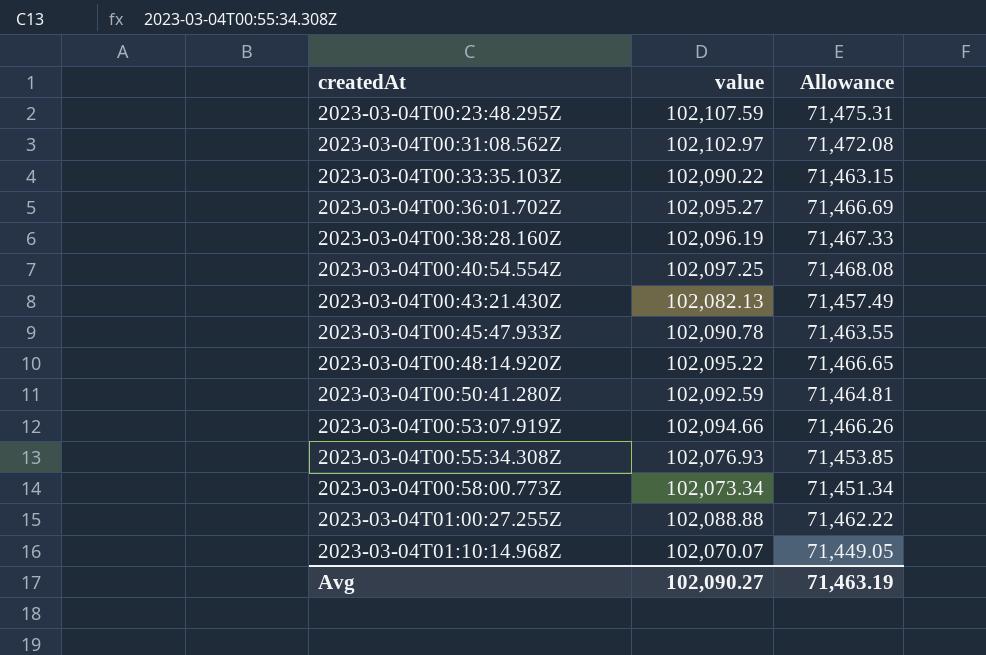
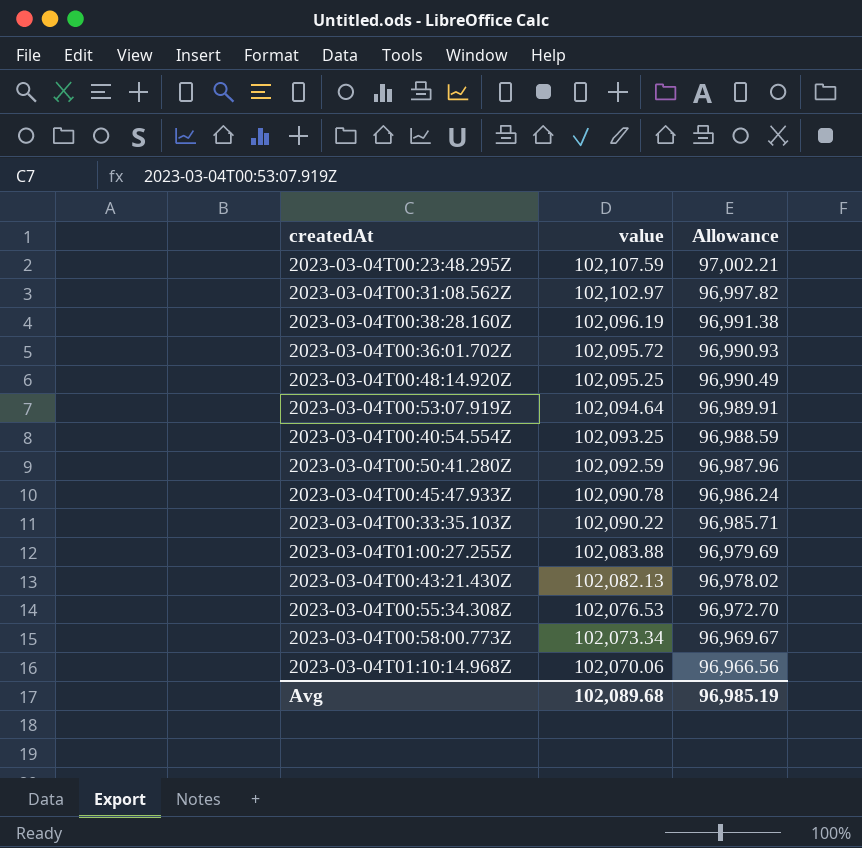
row order: createdAt ascending -> value descending
column Allowance | formula: [value] * 0.7 -> [value] * 0.95
2023-03-04T00:36:01.702Z | value: 102,095.27 -> 102,095.72
2023-03-04T00:48:14.920Z | value: 102,095.22 -> 102,095.25
2023-03-04T00:53:07.919Z | value: 102,094.66 -> 102,094.64
2023-03-04T00:40:54.554Z | value: 102,097.25 -> 102,093.25
2023-03-04T01:00:27.255Z | value: 102,088.88 -> 102,083.88
2023-03-04T00:55:34.308Z | value: 102,076.93 -> 102,076.53
2023-03-04T01:10:14.968Z | value: 102,070.07 -> 102,070.06
Avg | value: 102,090.27 -> 102,089.68
Avg | Allowance: 71,463.19 -> 96,985.19

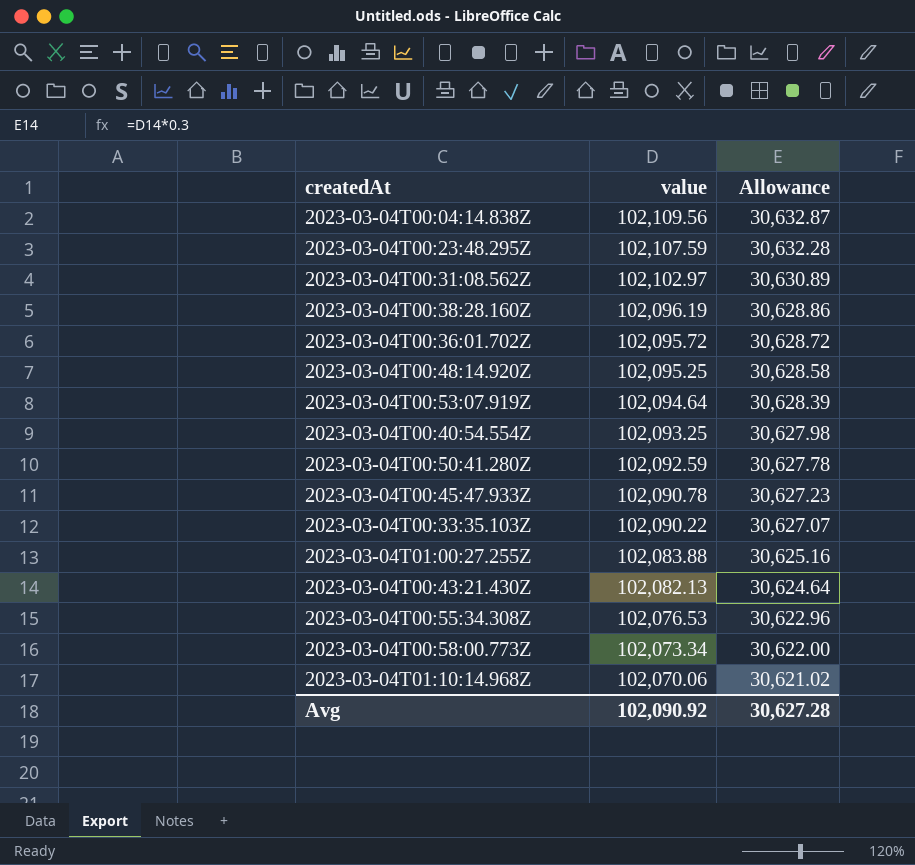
column Allowance | formula: [value] * 0.95 -> [value] * 0.3
row 2023-03-04T00:04:14.838Z: none -> 102,109.56 | 30,632.87
Avg | value: 102,089.68 -> 102,090.92
Avg | Allowance: 96,985.19 -> 30,627.28

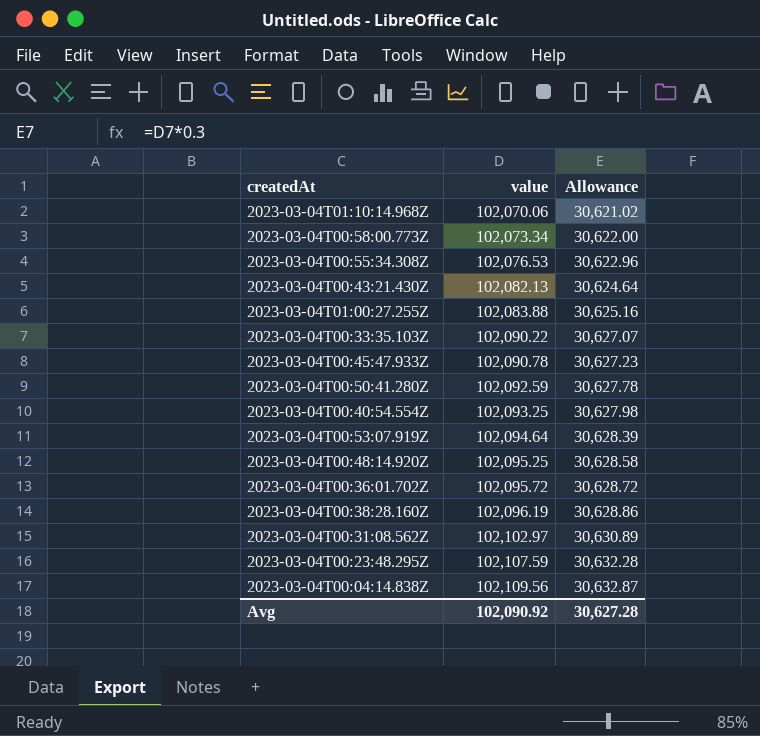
row order: value descending -> value ascending

